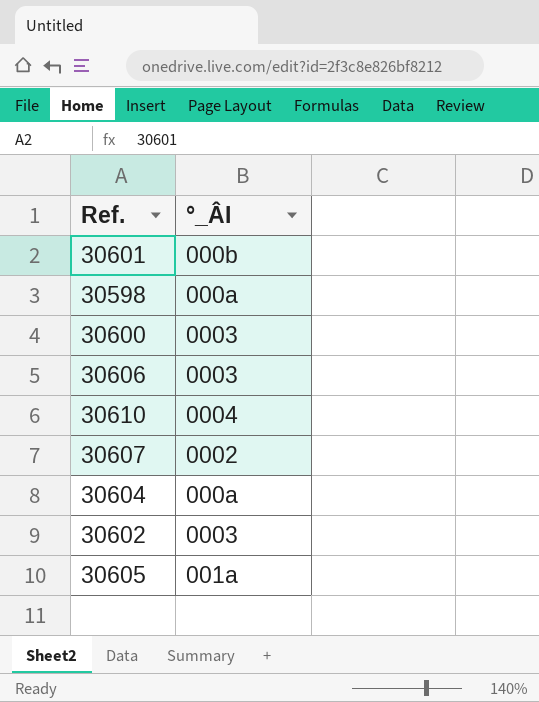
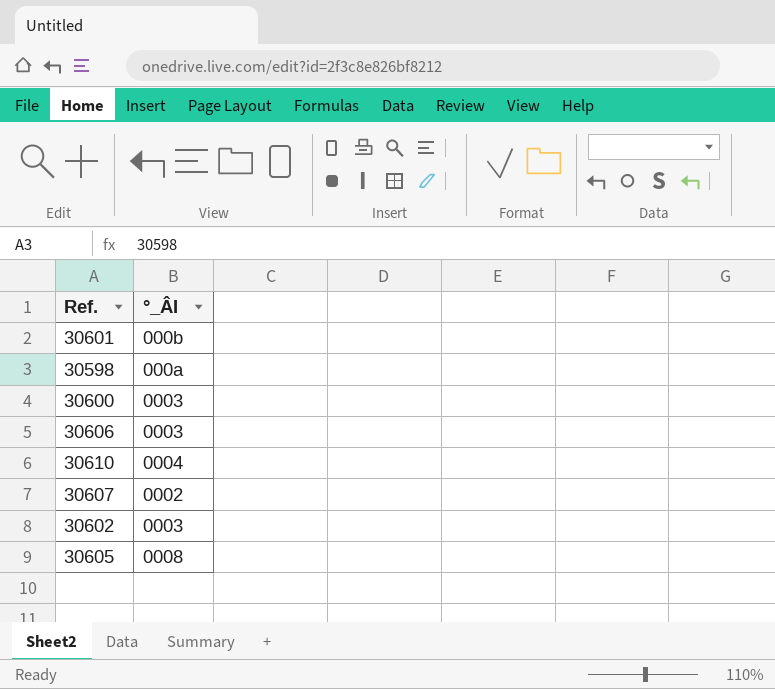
row 30604: 000a -> none
30605 | °_ÂI: 001a -> 0008

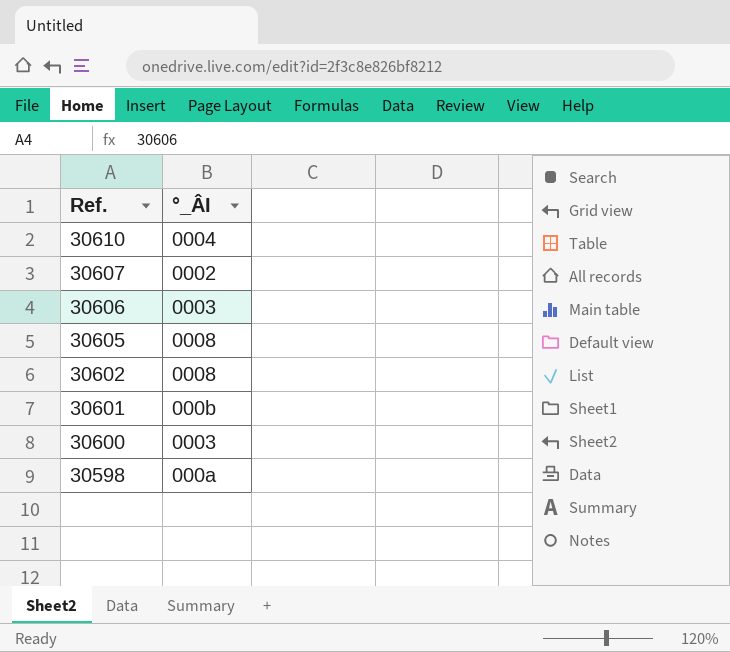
row order: none -> Ref. descending
30602 | °_ÂI: 0003 -> 0008

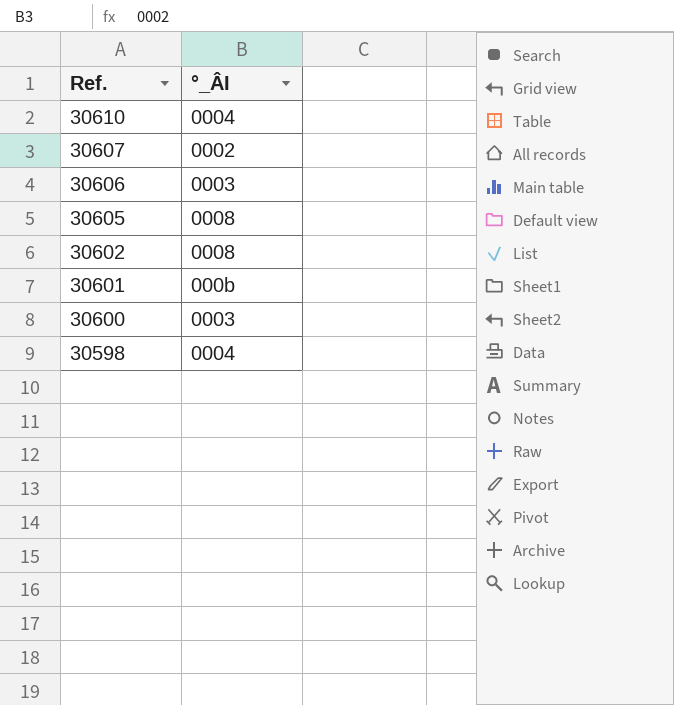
30598 | °_ÂI: 000a -> 0004

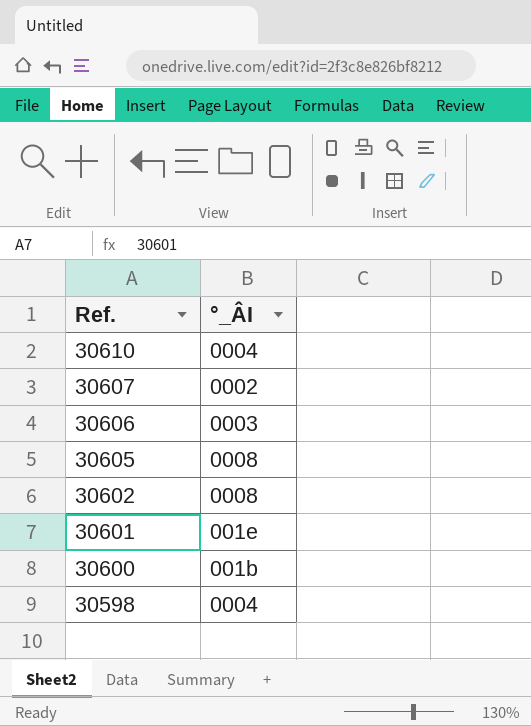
30601 | °_ÂI: 000b -> 001e
30600 | °_ÂI: 0003 -> 001b

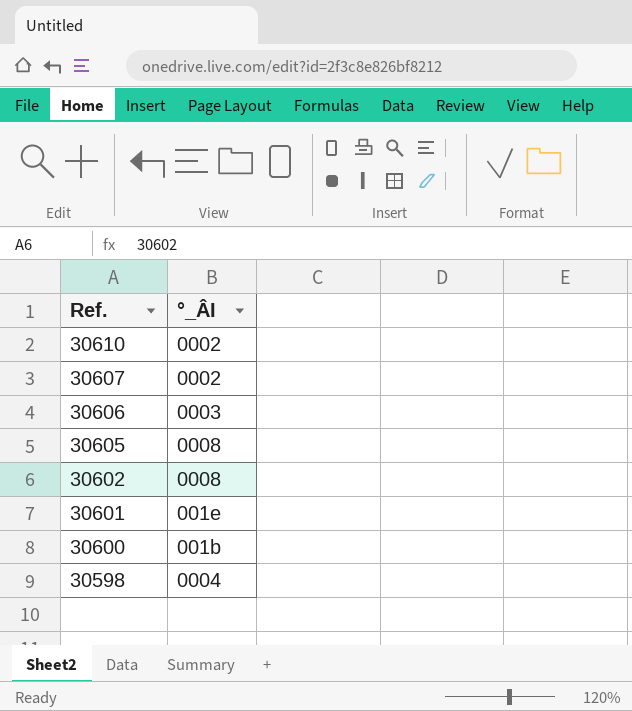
30610 | °_ÂI: 0004 -> 0002

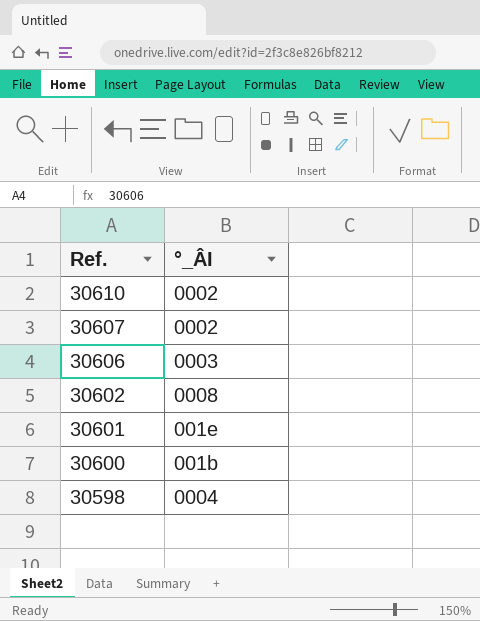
row 30605: 0008 -> none

